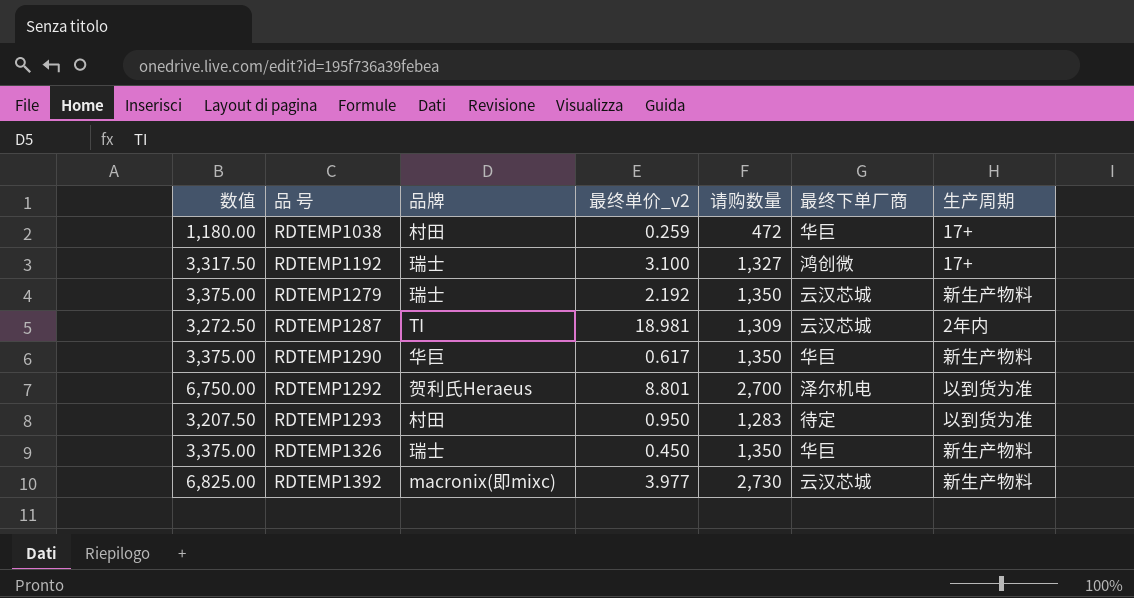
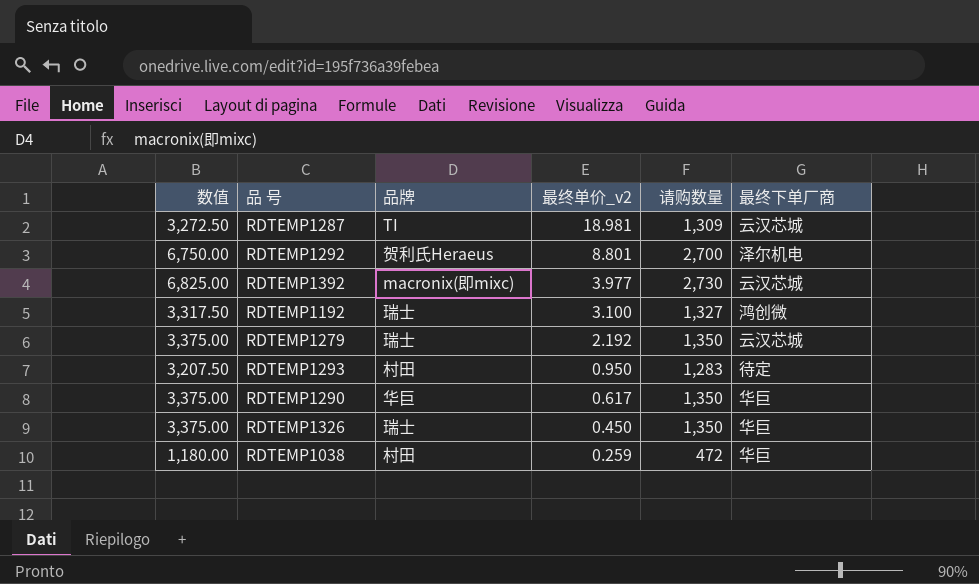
row order: 品 号 ascending -> 最终单价_v2 descending
column 生产周期 | position: 7 -> none

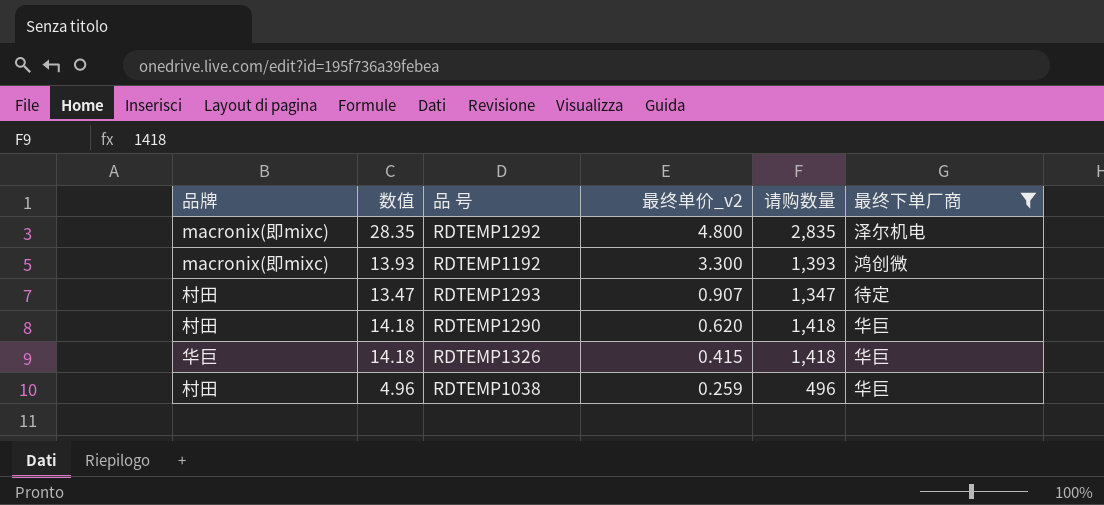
filter: none -> 最终下单厂商 != 云汉芯城
column 品牌 | position: 3 -> 1
column 数值 | formula: [请购数量] * 2.5 -> [请购数量] * 0.01
RDTEMP1292 | 品牌: 贺利氏Heraeus -> macronix(即mixc)
RDTEMP1292 | 最终单价_v2: 8.801 -> 4.800
RDTEMP1292 | 请购数量: 2,700 -> 2,835
RDTEMP1192 | 品牌: 瑞士 -> macronix(即mixc)
RDTEMP1192 | 最终单价_v2: 3.100 -> 3.300
RDTEMP1192 | 请购数量: 1,327 -> 1,393
RDTEMP1293 | 最终单价_v2: 0.950 -> 0.907
RDTEMP1293 | 请购数量: 1,283 -> 1,347
RDTEMP1290 | 品牌: 华巨 -> 村田
RDTEMP1290 | 最终单价_v2: 0.617 -> 0.620
RDTEMP1290 | 请购数量: 1,350 -> 1,418
RDTEMP1326 | 品牌: 瑞士 -> 华巨
RDTEMP1326 | 最终单价_v2: 0.450 -> 0.415
RDTEMP1326 | 请购数量: 1,350 -> 1,418
RDTEMP1038 | 请购数量: 472 -> 496

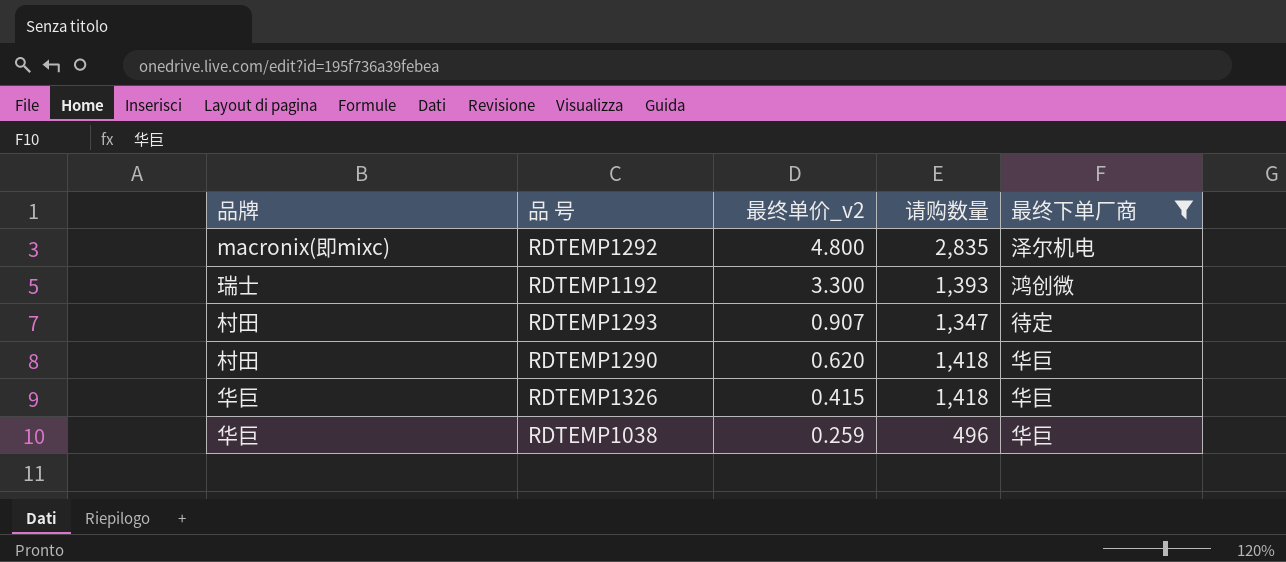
column 数值 | formula: [请购数量] * 0.01 -> none
RDTEMP1192 | 品牌: macronix(即mixc) -> 瑞士
RDTEMP1038 | 品牌: 村田 -> 华巨

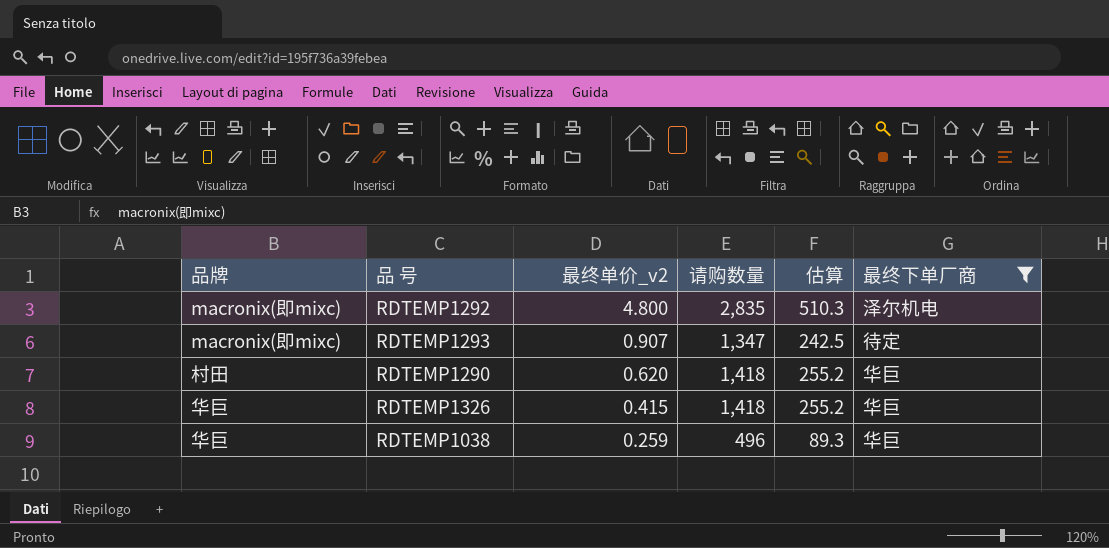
column 估算 | formula: none -> [请购数量] * 0.18
row RDTEMP1192: 瑞士 | 3.300 | 1,393 | 鸿创微 -> none
RDTEMP1293 | 品牌: 村田 -> macronix(即mixc)

